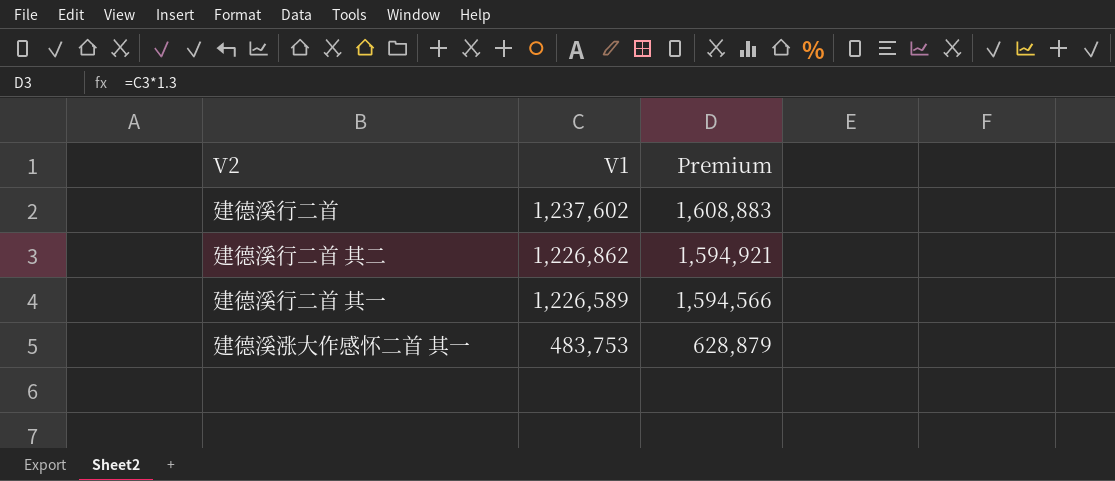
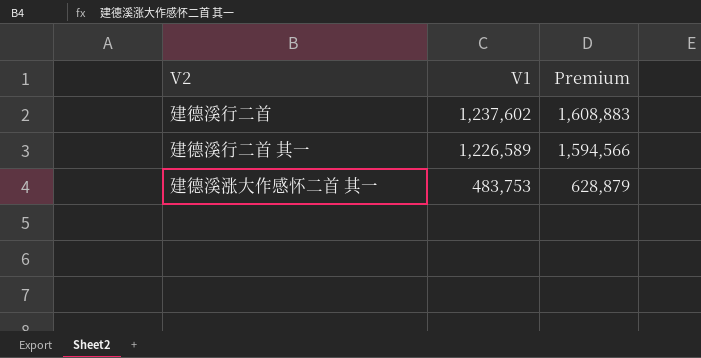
row 建德溪行二首 其二: 1,226,862 | 1,594,921 -> none

